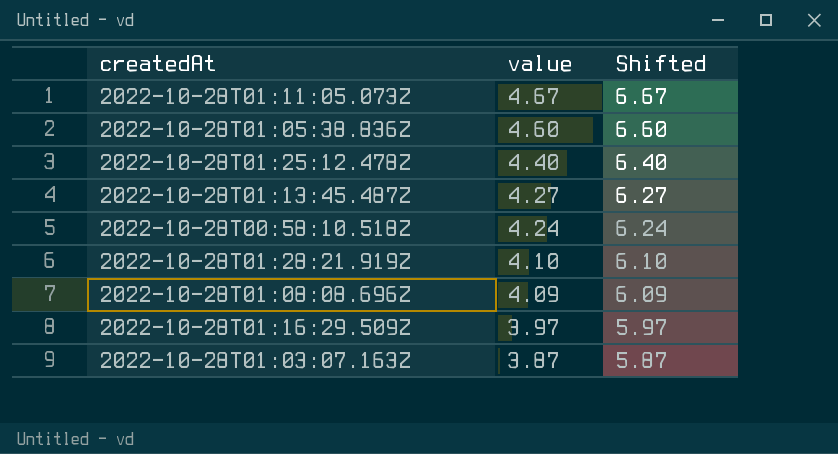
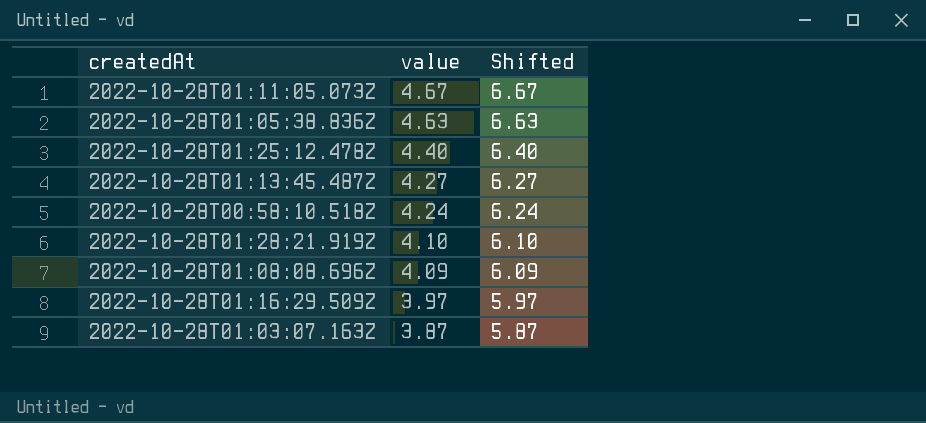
2022-10-28T01:05:38.836Z | value: 4.60 -> 4.63
2022-10-28T01:05:38.836Z | Shifted: 6.60 -> 6.63

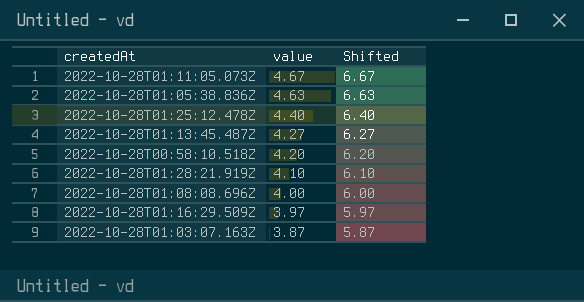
2022-10-28T00:58:10.518Z | value: 4.24 -> 4.20
2022-10-28T00:58:10.518Z | Shifted: 6.24 -> 6.20
2022-10-28T01:08:08.696Z | value: 4.09 -> 4.00
2022-10-28T01:08:08.696Z | Shifted: 6.09 -> 6.00

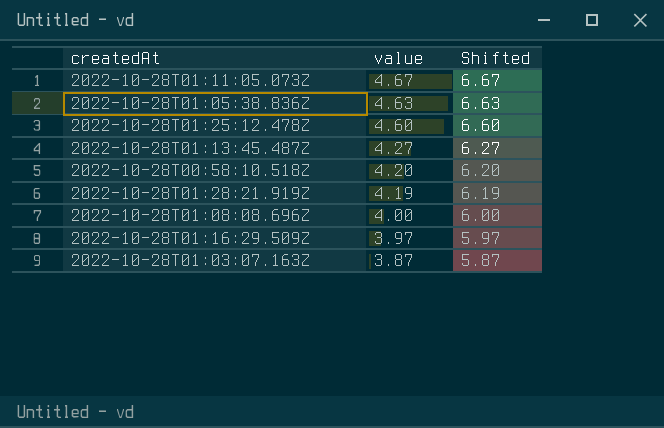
2022-10-28T01:25:12.478Z | value: 4.40 -> 4.60
2022-10-28T01:25:12.478Z | Shifted: 6.40 -> 6.60
2022-10-28T01:28:21.919Z | value: 4.10 -> 4.19
2022-10-28T01:28:21.919Z | Shifted: 6.10 -> 6.19

